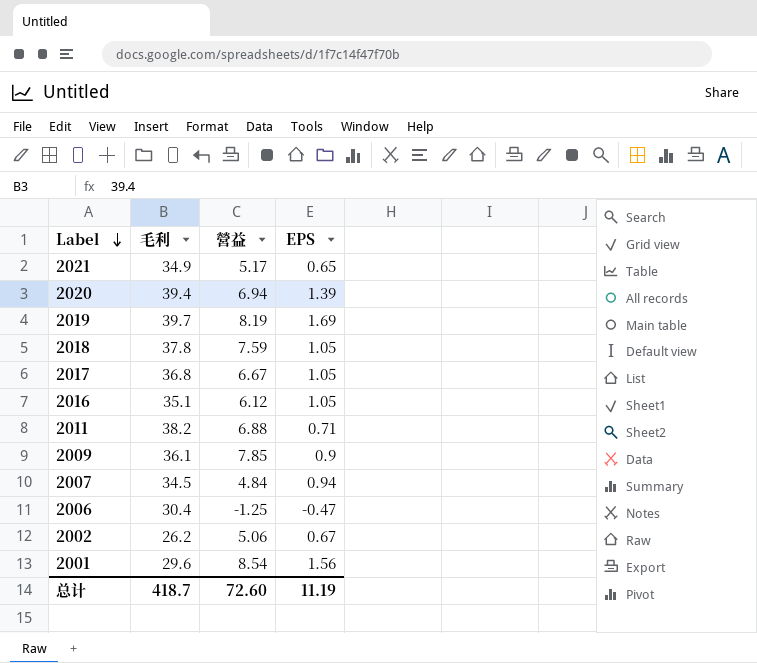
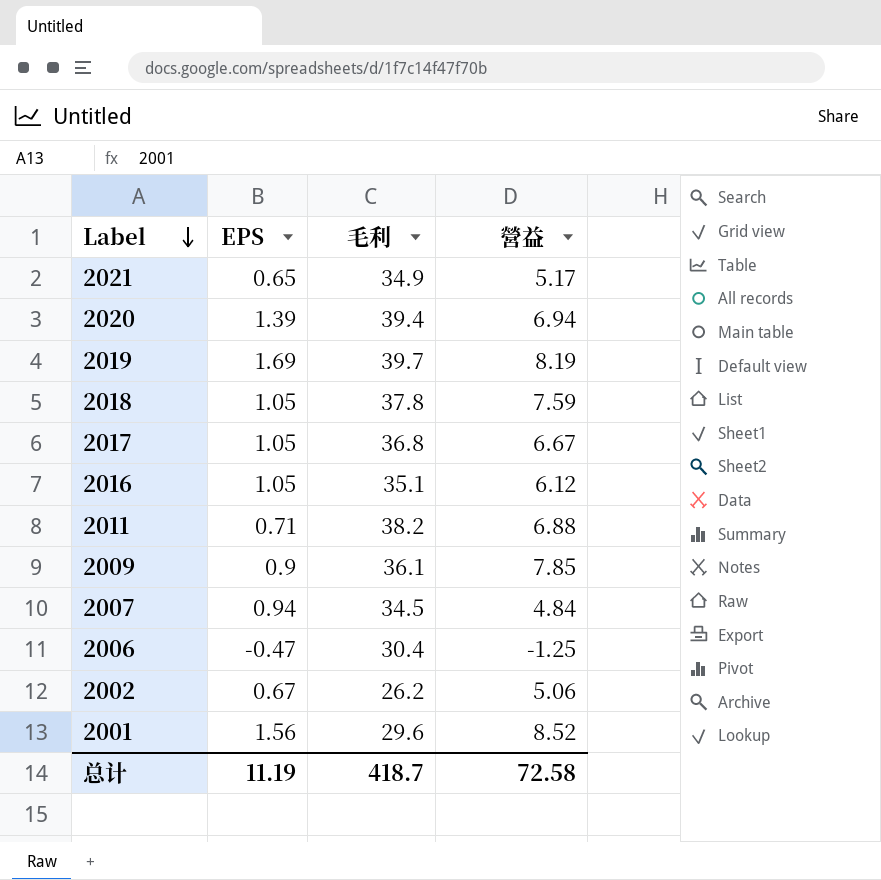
column EPS | position: 4 -> 2
2001 | 營益: 8.54 -> 8.52
总计 | 營益: 72.60 -> 72.58

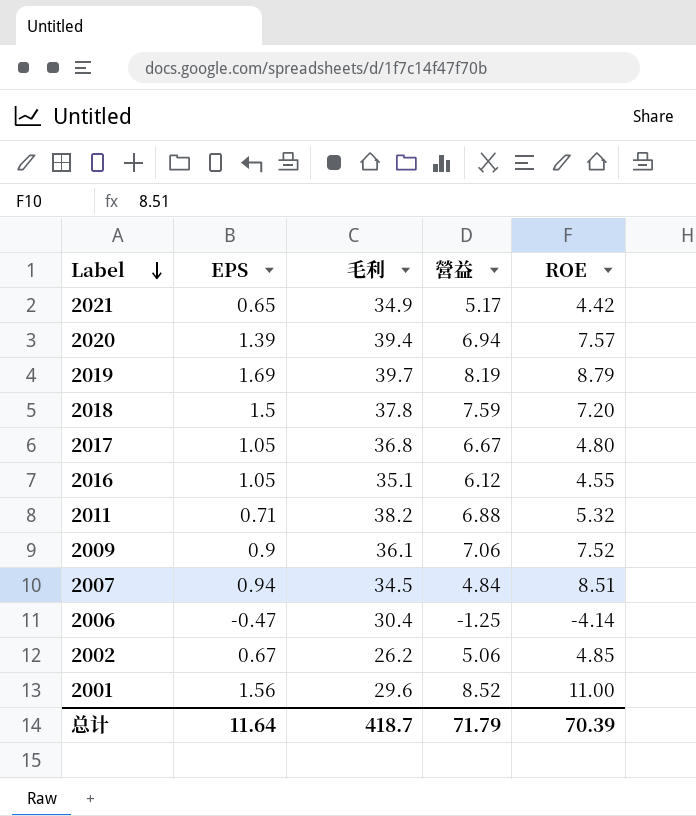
column ROE | position: none -> 5
2018 | EPS: 1.05 -> 1.5
2009 | 營益: 7.85 -> 7.06
总计 | EPS: 11.19 -> 11.64
总计 | 營益: 72.58 -> 71.79

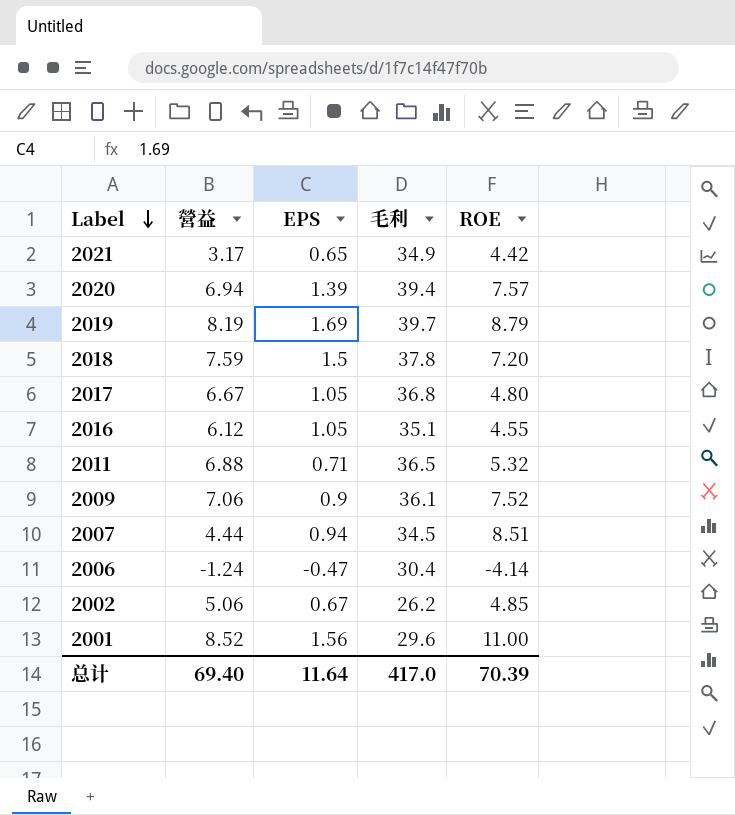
column 營益 | position: 4 -> 2
2021 | 營益: 5.17 -> 3.17
2011 | 毛利: 38.2 -> 36.5
2007 | 營益: 4.84 -> 4.44
2006 | 營益: -1.25 -> -1.24
总计 | 營益: 71.79 -> 69.40
总计 | 毛利: 418.7 -> 417.0

